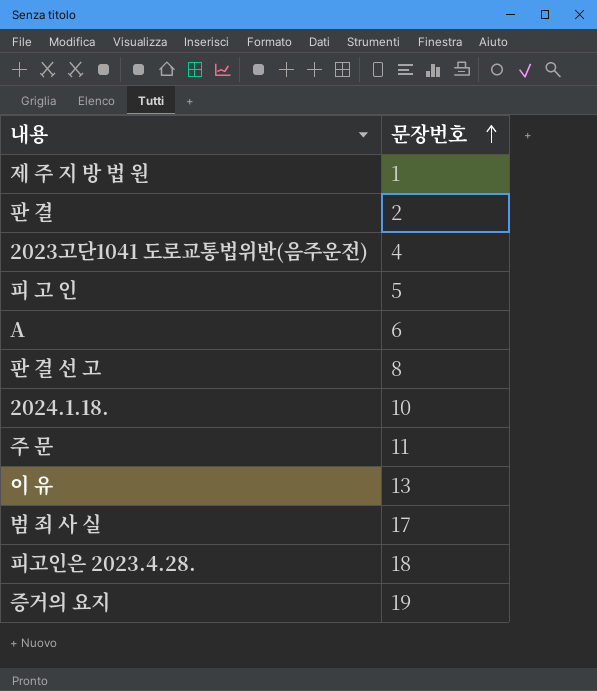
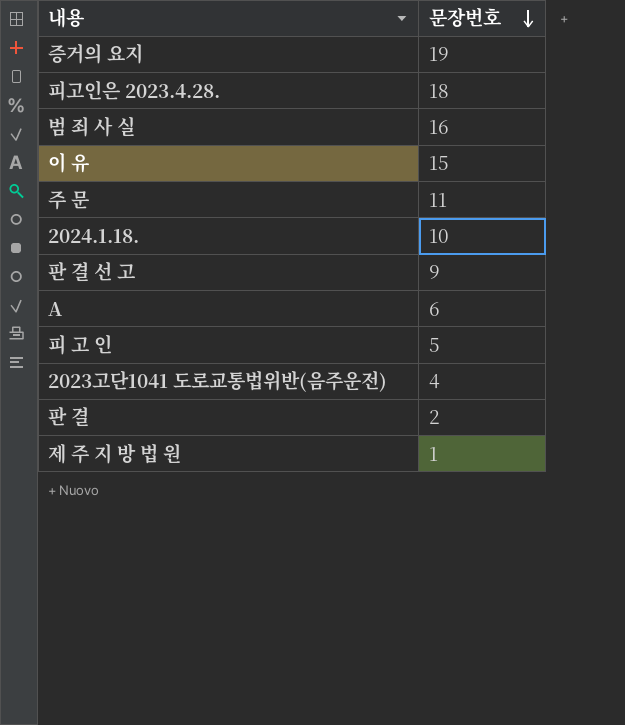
row order: 문장번호 ascending -> 문장번호 descending
범 죄 사 실 | 문장번호: 17 -> 16
이 유 | 문장번호: 13 -> 15
판 결 선 고 | 문장번호: 8 -> 9

